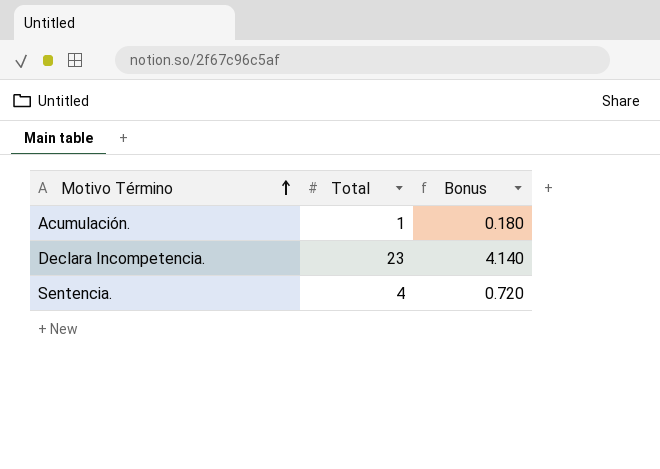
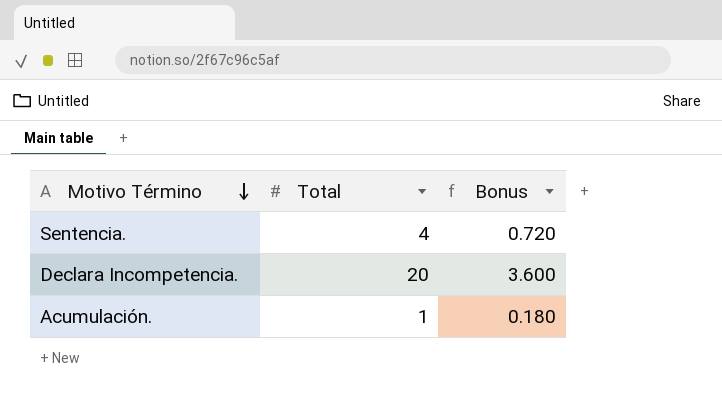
row order: Motivo Término ascending -> Motivo Término descending
Declara Incompetencia. | Total: 23 -> 20
Declara Incompetencia. | Bonus: 4.140 -> 3.600

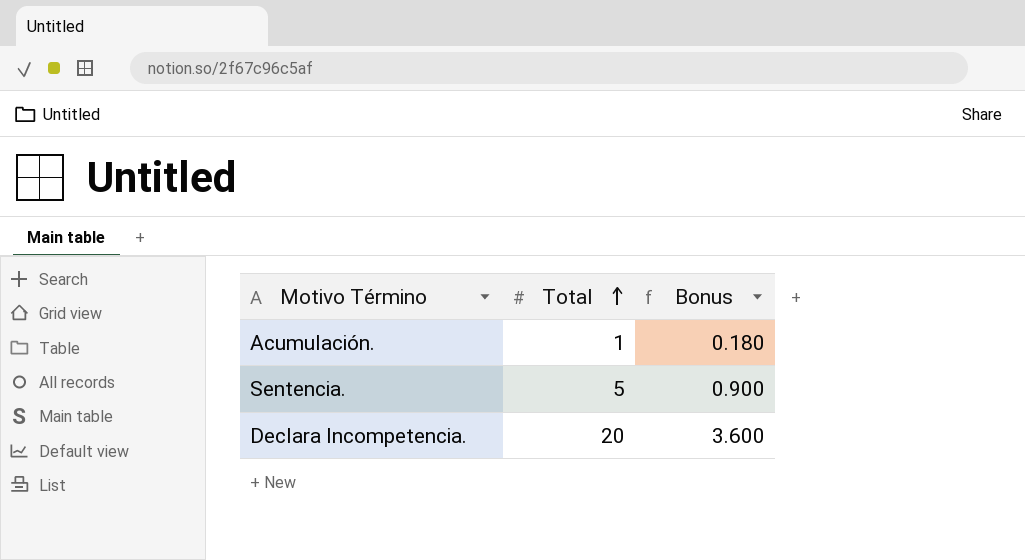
row order: Motivo Término descending -> Total ascending
Sentencia. | Total: 4 -> 5
Sentencia. | Bonus: 0.720 -> 0.900

